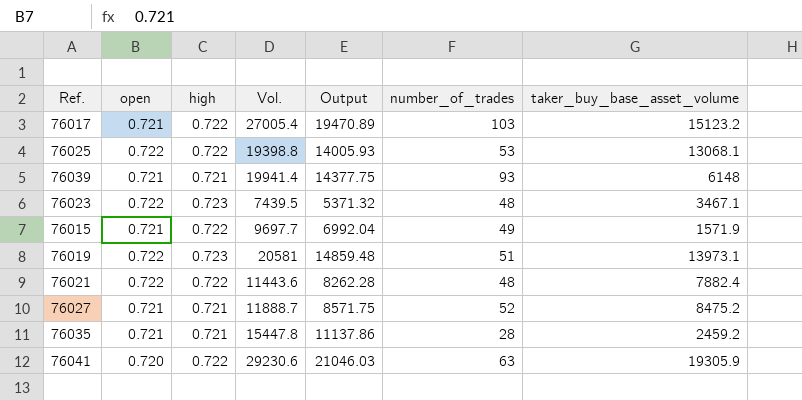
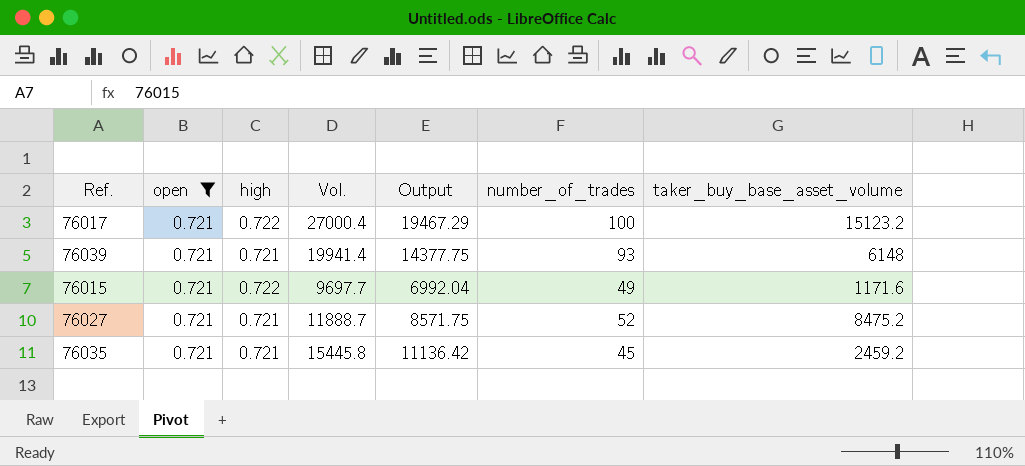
filter: none -> open = 0.721
76017 | Vol.: 27005.4 -> 27000.4
76017 | Output: 19470.89 -> 19467.29
76017 | number_of_trades: 103 -> 100
76015 | taker_buy_base_asset_volume: 1571.9 -> 1171.6
76035 | Vol.: 15447.8 -> 15445.8
76035 | Output: 11137.86 -> 11136.42
76035 | number_of_trades: 28 -> 45

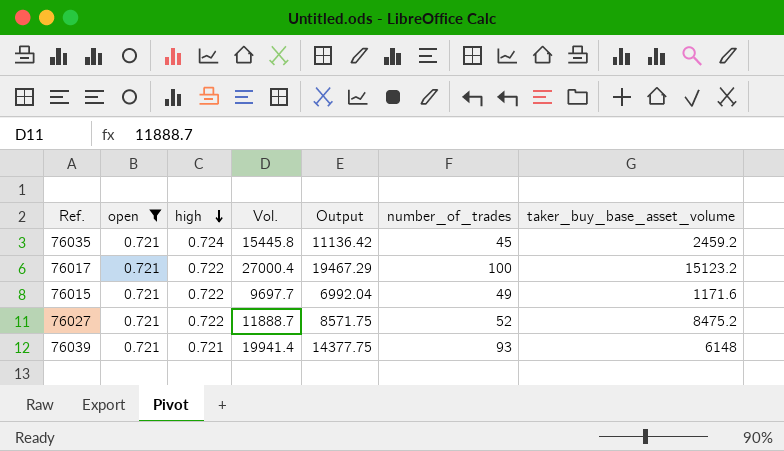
row order: none -> high descending
76035 | high: 0.721 -> 0.724
76027 | high: 0.721 -> 0.722

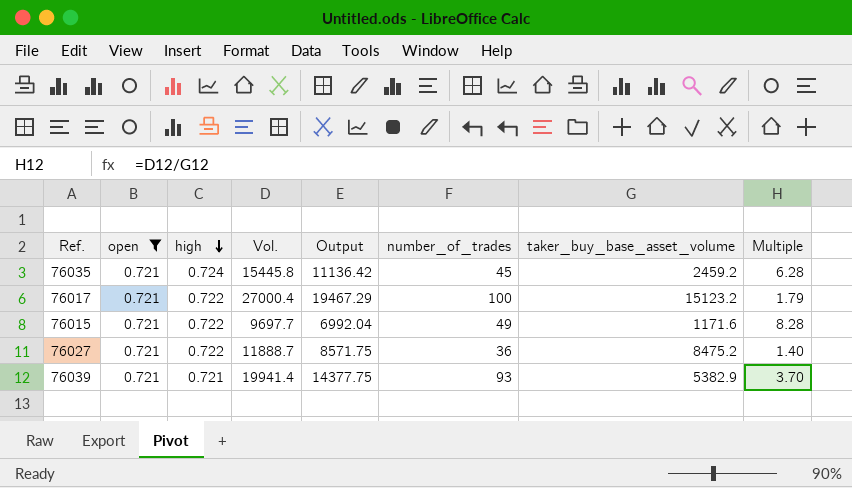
column Multiple | formula: none -> [Vol.] / [taker_buy_base_asset_volume]
76027 | number_of_trades: 52 -> 36
76039 | taker_buy_base_asset_volume: 6148 -> 5382.9

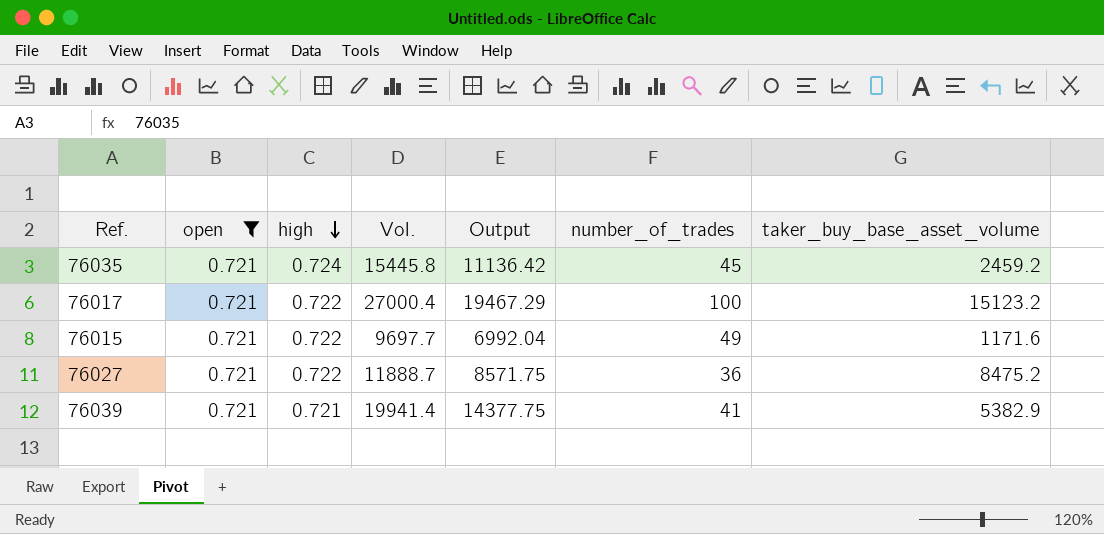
column Multiple | formula: [Vol.] / [taker_buy_base_asset_volume] -> none
76039 | number_of_trades: 93 -> 41

